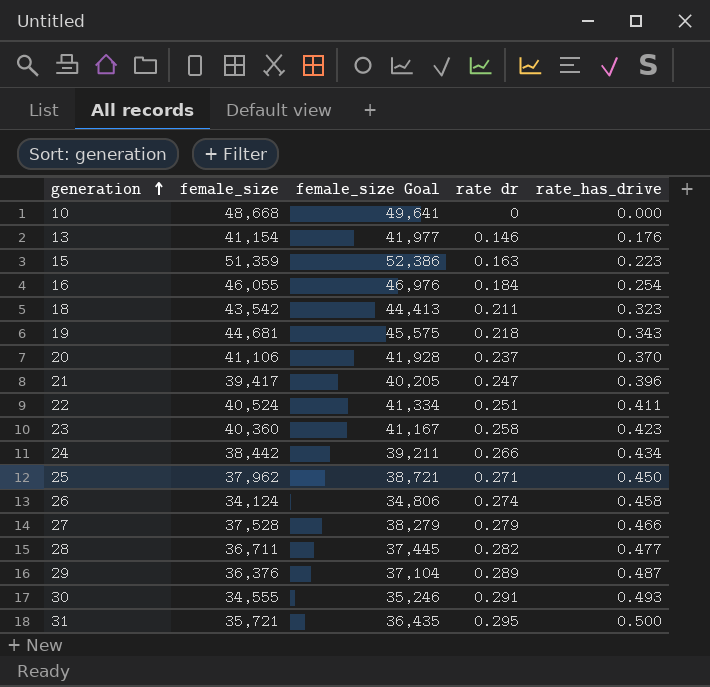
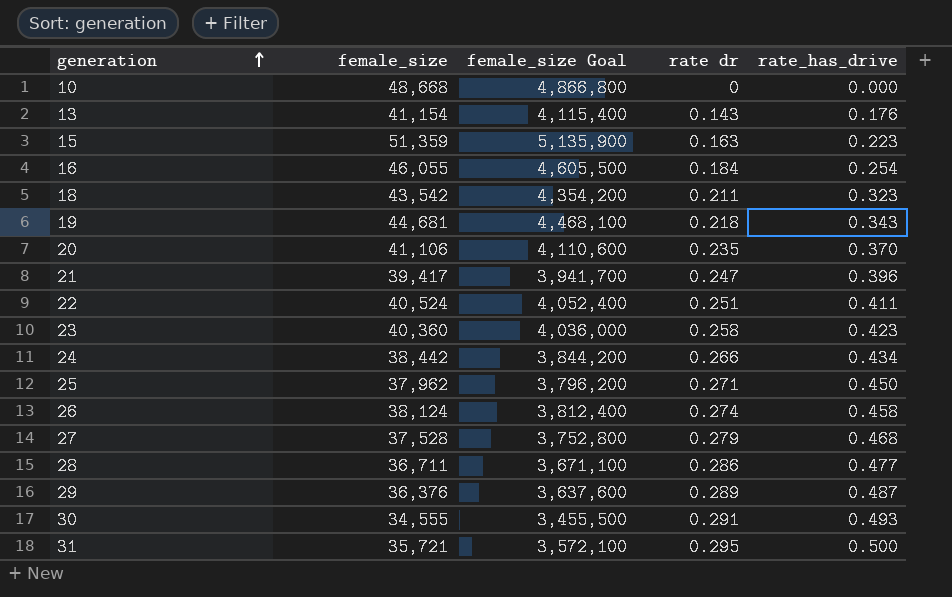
column female_size Goal | formula: [female_size] * 1.02 -> [female_size] * 100
13 | rate dr: 0.146 -> 0.143
20 | rate dr: 0.237 -> 0.235
26 | female_size: 34,124 -> 38,124
27 | rate_has_drive: 0.466 -> 0.468
28 | rate dr: 0.282 -> 0.286

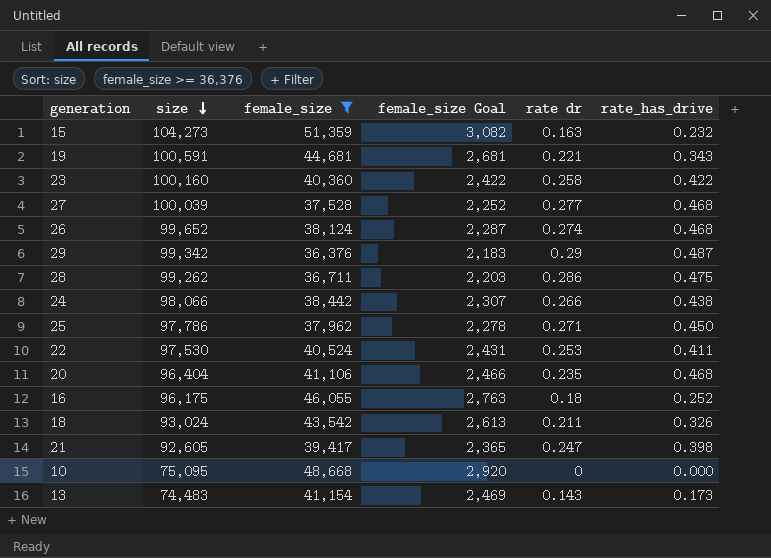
filter: none -> female_size >= 36,376
row order: generation ascending -> size descending
column size | position: none -> 2
column female_size Goal | formula: [female_size] * 100 -> [female_size] * 0.06
15 | rate_has_drive: 0.223 -> 0.232
19 | rate dr: 0.218 -> 0.221
23 | rate_has_drive: 0.423 -> 0.422
27 | rate dr: 0.279 -> 0.277
26 | rate_has_drive: 0.458 -> 0.468
29 | rate dr: 0.289 -> 0.29
28 | rate_has_drive: 0.477 -> 0.475
24 | rate_has_drive: 0.434 -> 0.438
22 | rate dr: 0.251 -> 0.253
20 | rate_has_drive: 0.370 -> 0.468
16 | rate dr: 0.184 -> 0.18
16 | rate_has_drive: 0.254 -> 0.252
18 | rate_has_drive: 0.323 -> 0.326
21 | rate_has_drive: 0.396 -> 0.398
13 | rate_has_drive: 0.176 -> 0.173

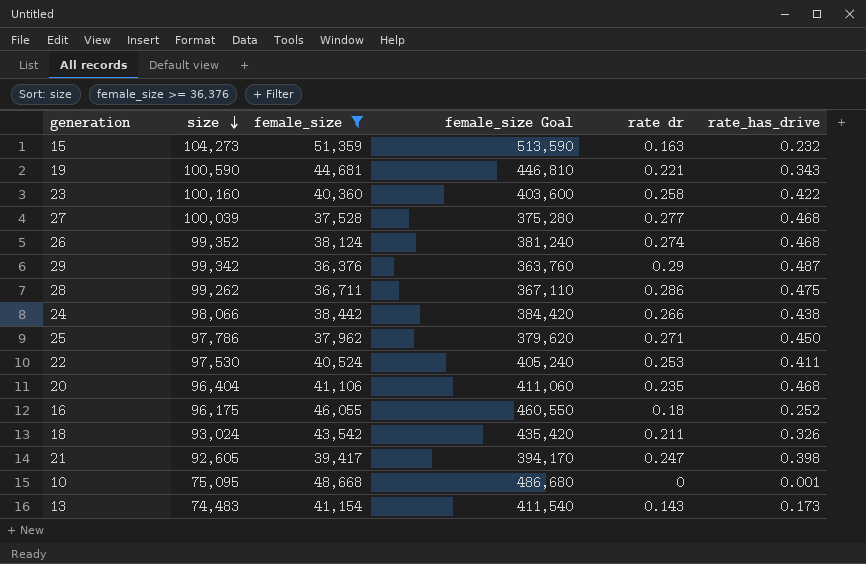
column female_size Goal | formula: [female_size] * 0.06 -> [female_size] * 10
19 | size: 100,591 -> 100,590
26 | size: 99,652 -> 99,352
10 | rate_has_drive: 0.000 -> 0.001

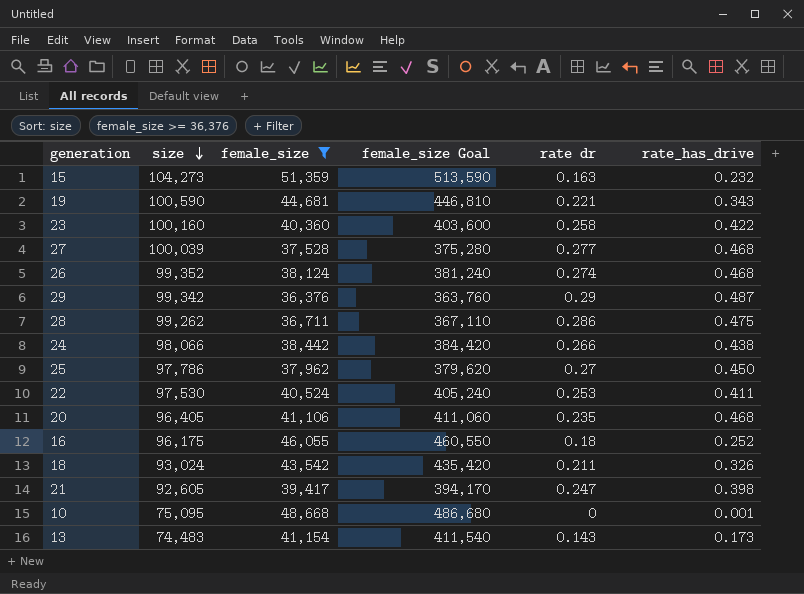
25 | rate dr: 0.271 -> 0.27
20 | size: 96,404 -> 96,405

